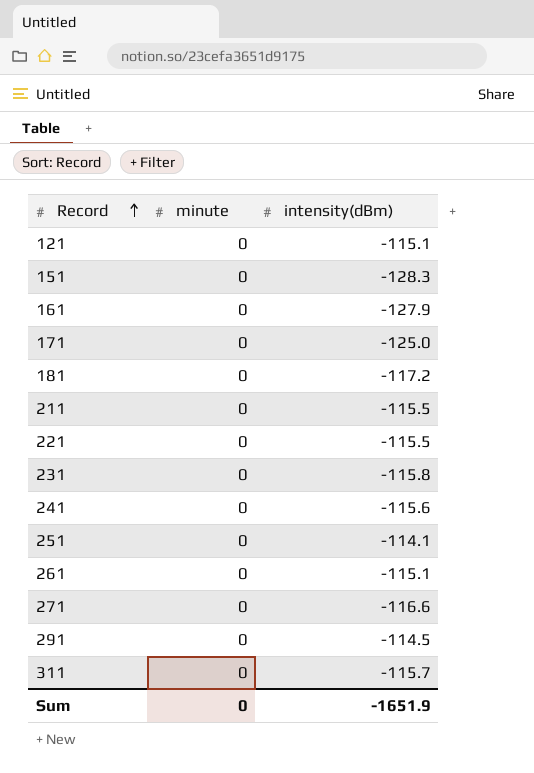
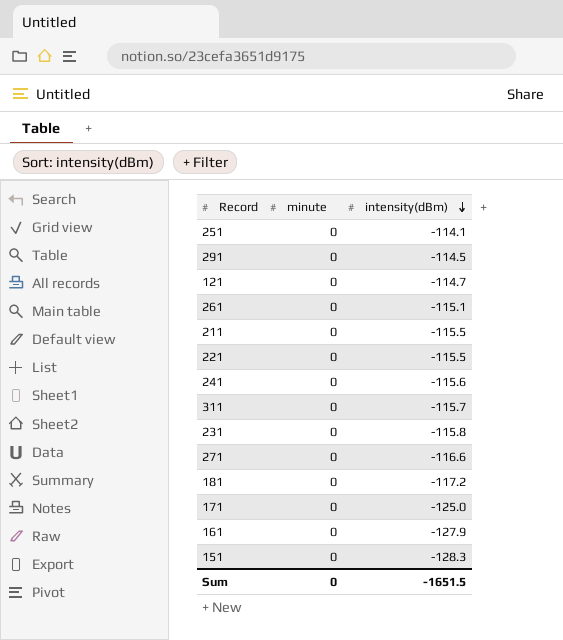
row order: Record ascending -> intensity(dBm) descending
121 | intensity(dBm): -115.1 -> -114.7
Sum | intensity(dBm): -1651.9 -> -1651.5

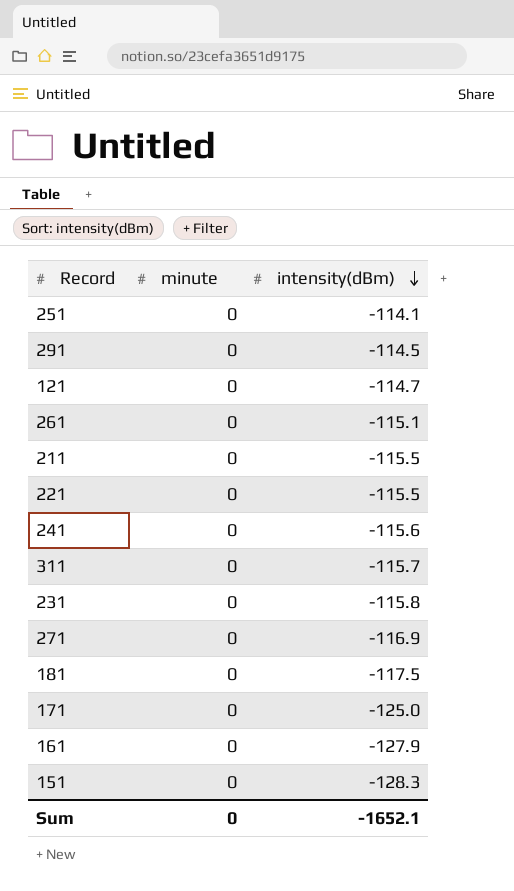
271 | intensity(dBm): -116.6 -> -116.9
181 | intensity(dBm): -117.2 -> -117.5
Sum | intensity(dBm): -1651.5 -> -1652.1

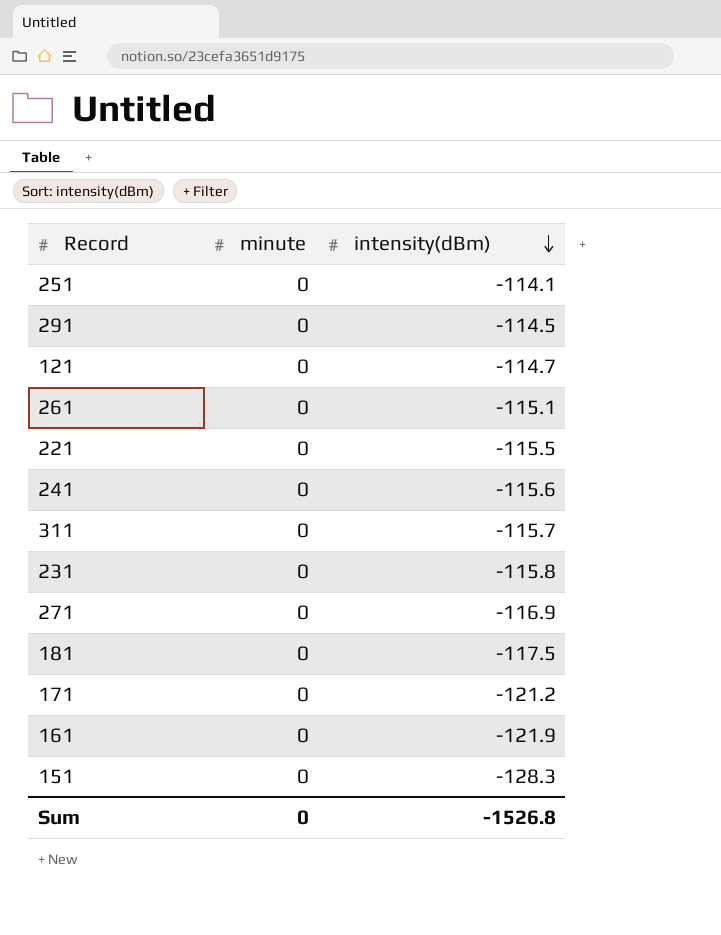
row 211: 0 | -115.5 -> none
171 | intensity(dBm): -125.0 -> -121.2
161 | intensity(dBm): -127.9 -> -121.9
Sum | intensity(dBm): -1652.1 -> -1526.8

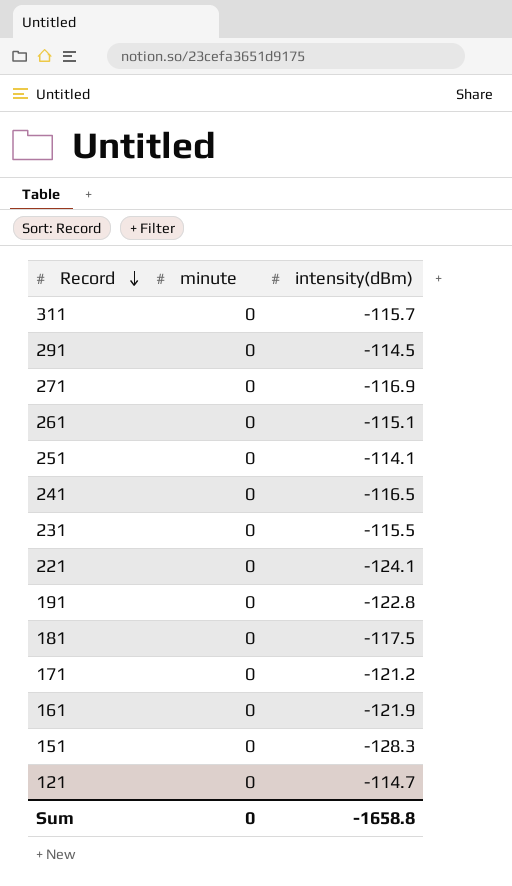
row order: intensity(dBm) descending -> Record descending
241 | intensity(dBm): -115.6 -> -116.5
231 | intensity(dBm): -115.8 -> -115.5
221 | intensity(dBm): -115.5 -> -124.1
row 191: none -> 0 | -122.8
Sum | intensity(dBm): -1526.8 -> -1658.8

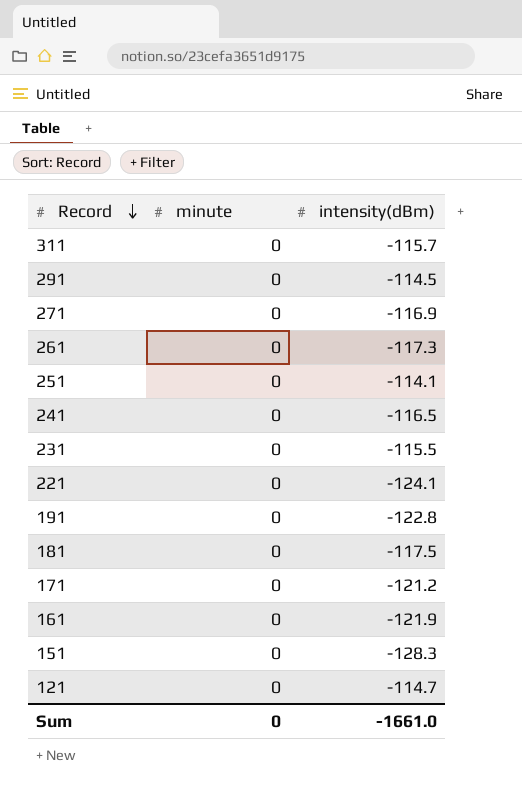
261 | intensity(dBm): -115.1 -> -117.3
Sum | intensity(dBm): -1658.8 -> -1661.0

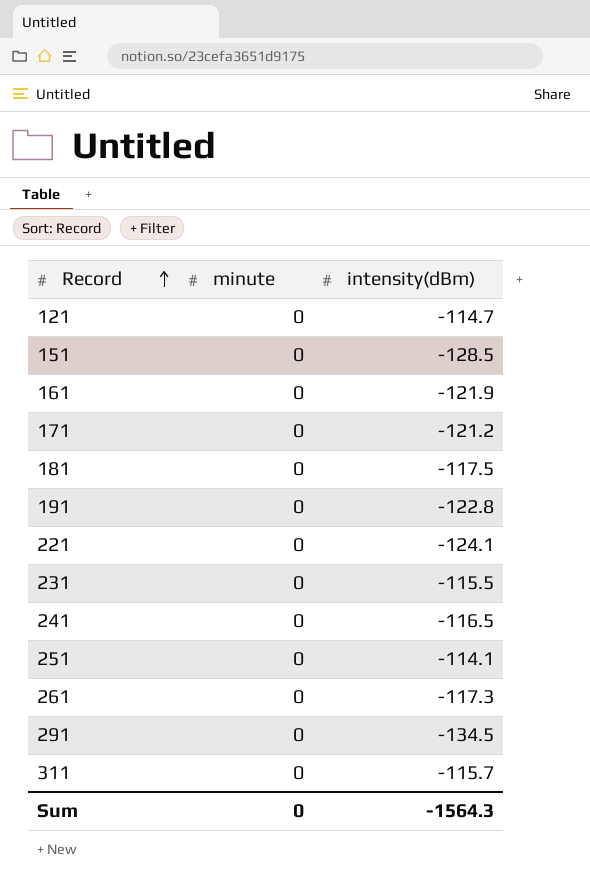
row order: Record descending -> Record ascending
row 271: 0 | -116.9 -> none
151 | intensity(dBm): -128.3 -> -128.5
291 | intensity(dBm): -114.5 -> -134.5
Sum | intensity(dBm): -1661.0 -> -1564.3

